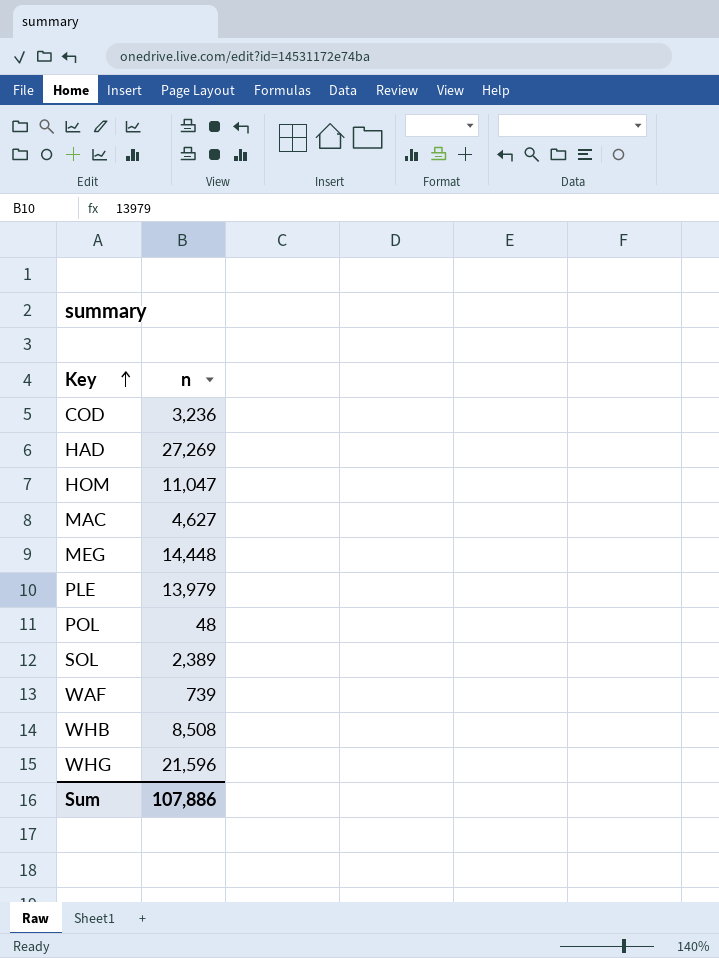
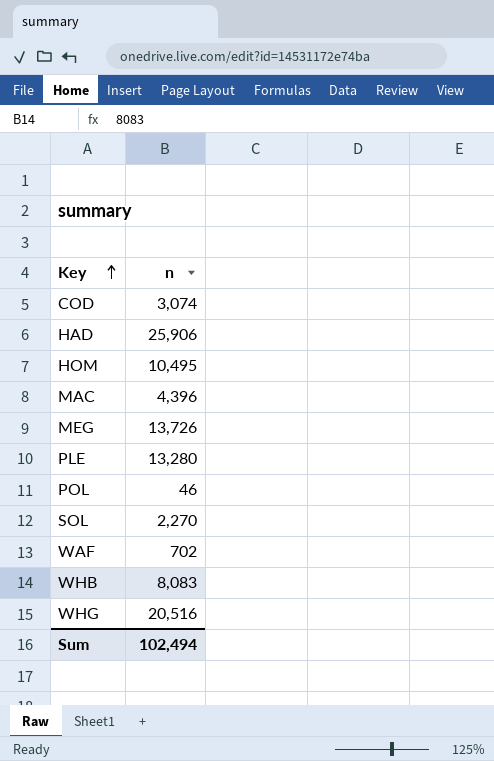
COD | n: 3,236 -> 3,074
HAD | n: 27,269 -> 25,906
HOM | n: 11,047 -> 10,495
MAC | n: 4,627 -> 4,396
MEG | n: 14,448 -> 13,726
PLE | n: 13,979 -> 13,280
POL | n: 48 -> 46
SOL | n: 2,389 -> 2,270
WAF | n: 739 -> 702
WHB | n: 8,508 -> 8,083
WHG | n: 21,596 -> 20,516
Sum | n: 107,886 -> 102,494

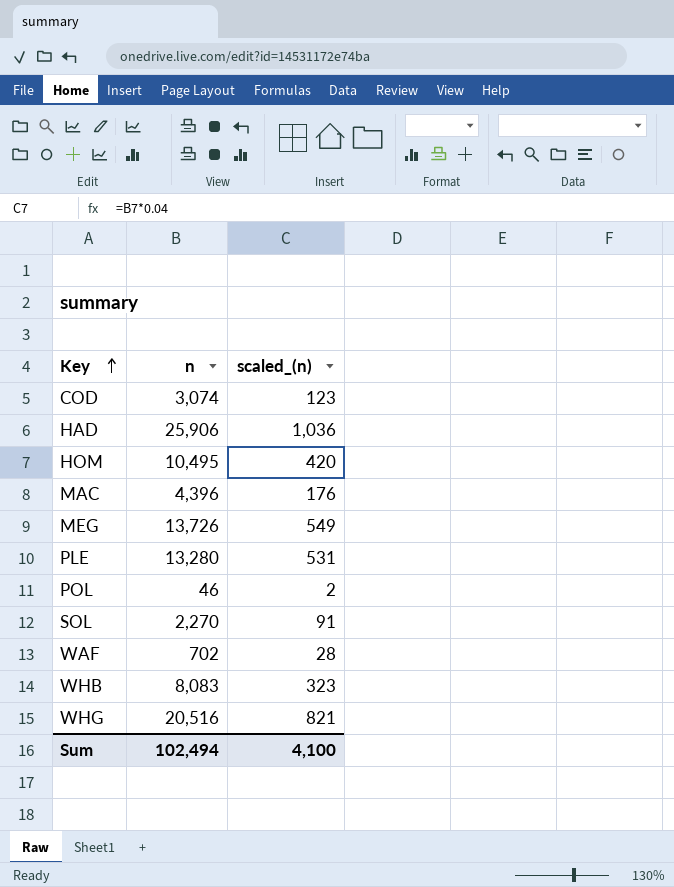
column scaled_(n) | formula: none -> [n] * 0.04

